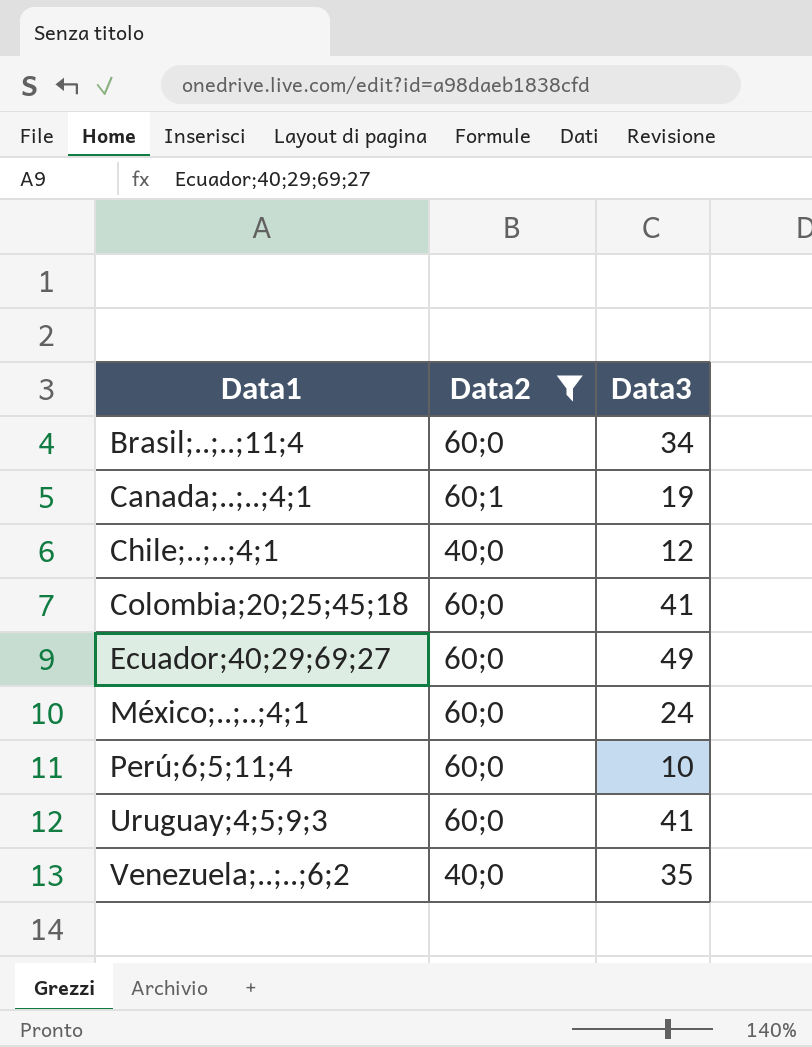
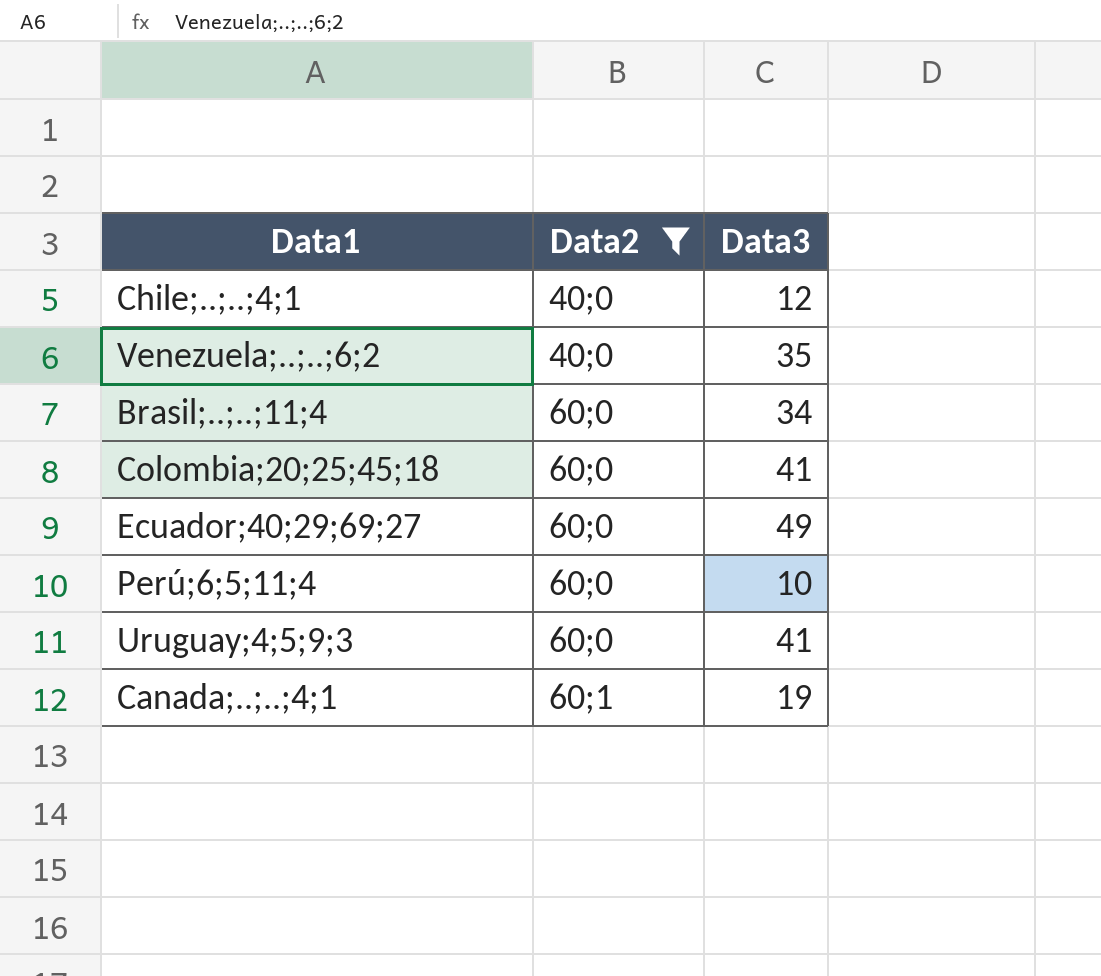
row order: Data1 ascending -> Data2 ascending
row México;..;..;4;1: 60;0 | 24 -> none

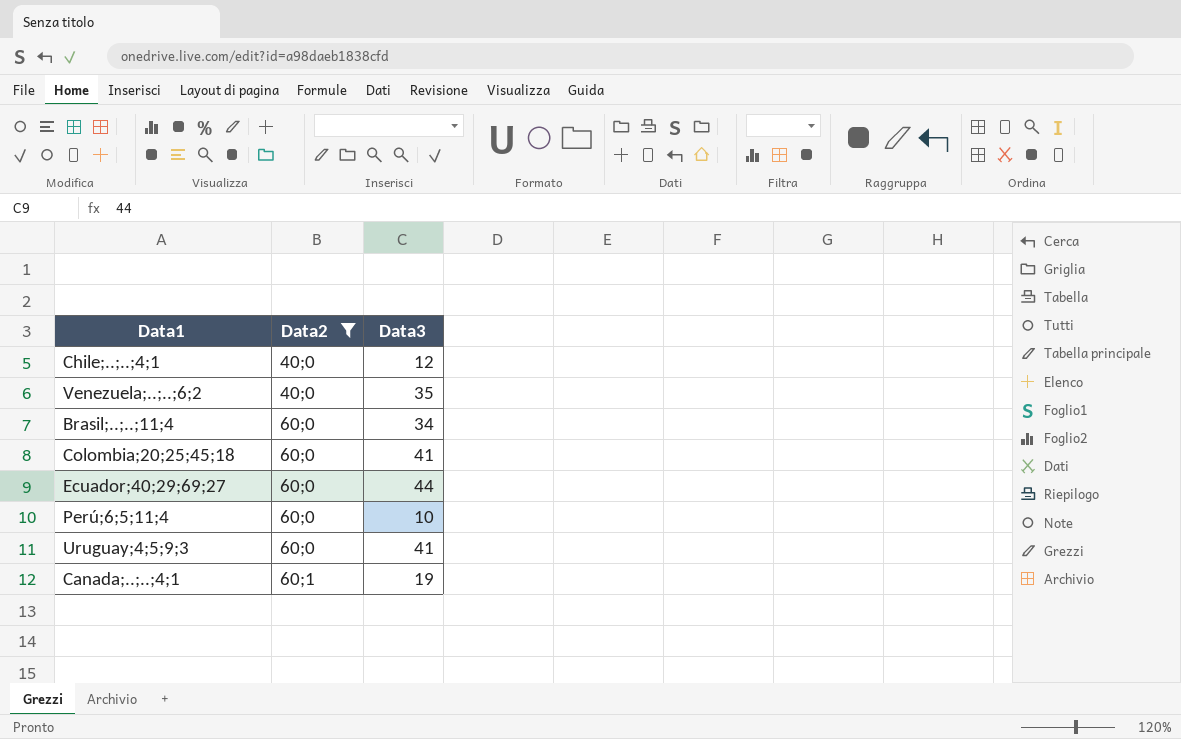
Ecuador;40;29;69;27 | Data3: 49 -> 44

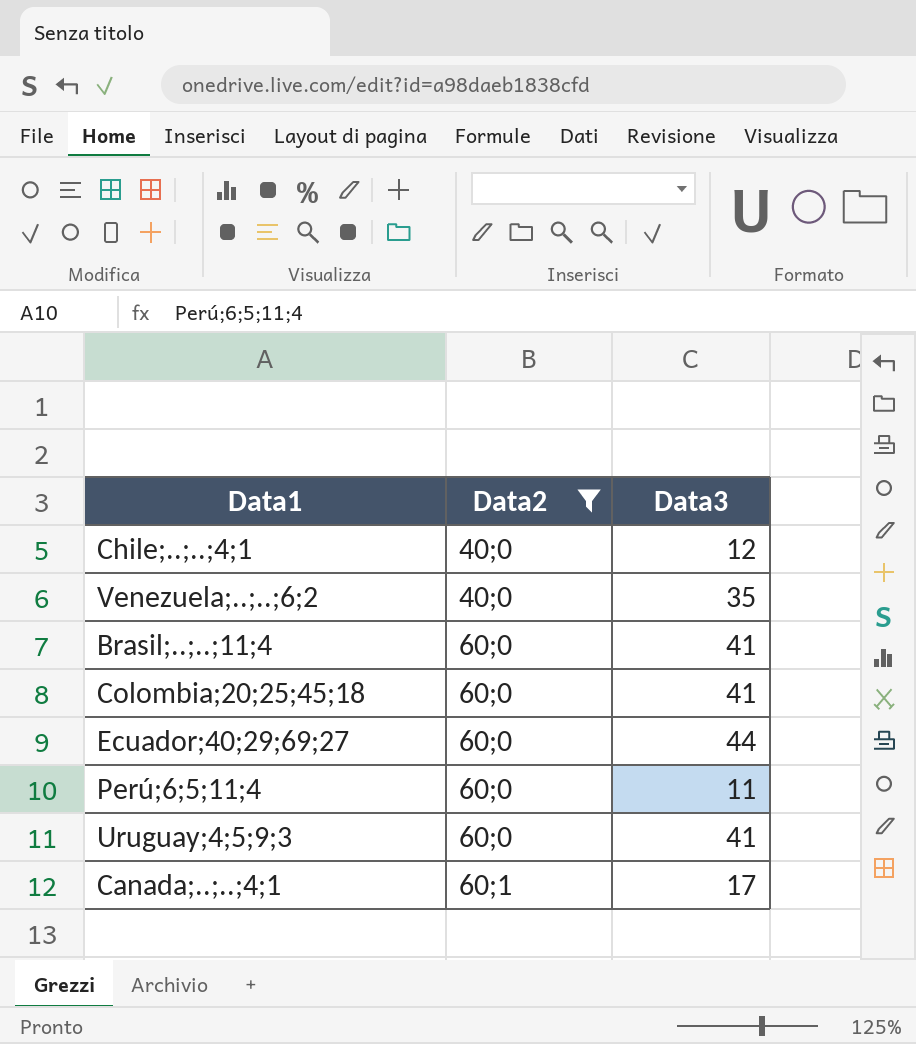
Brasil;..;..;11;4 | Data3: 34 -> 41
Perú;6;5;11;4 | Data3: 10 -> 11
Canada;..;..;4;1 | Data3: 19 -> 17

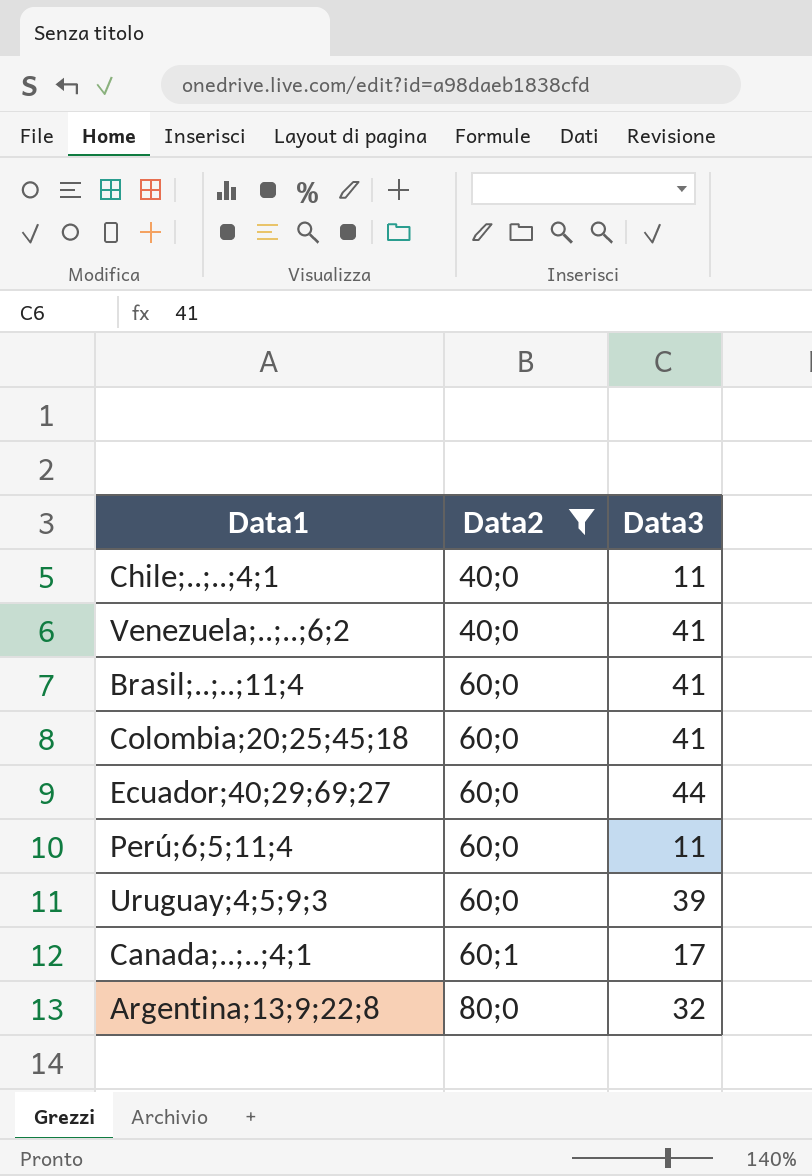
Chile;..;..;4;1 | Data3: 12 -> 11
Venezuela;..;..;6;2 | Data3: 35 -> 41
Uruguay;4;5;9;3 | Data3: 41 -> 39
row Argentina;13;9;22;8: none -> 80;0 | 32

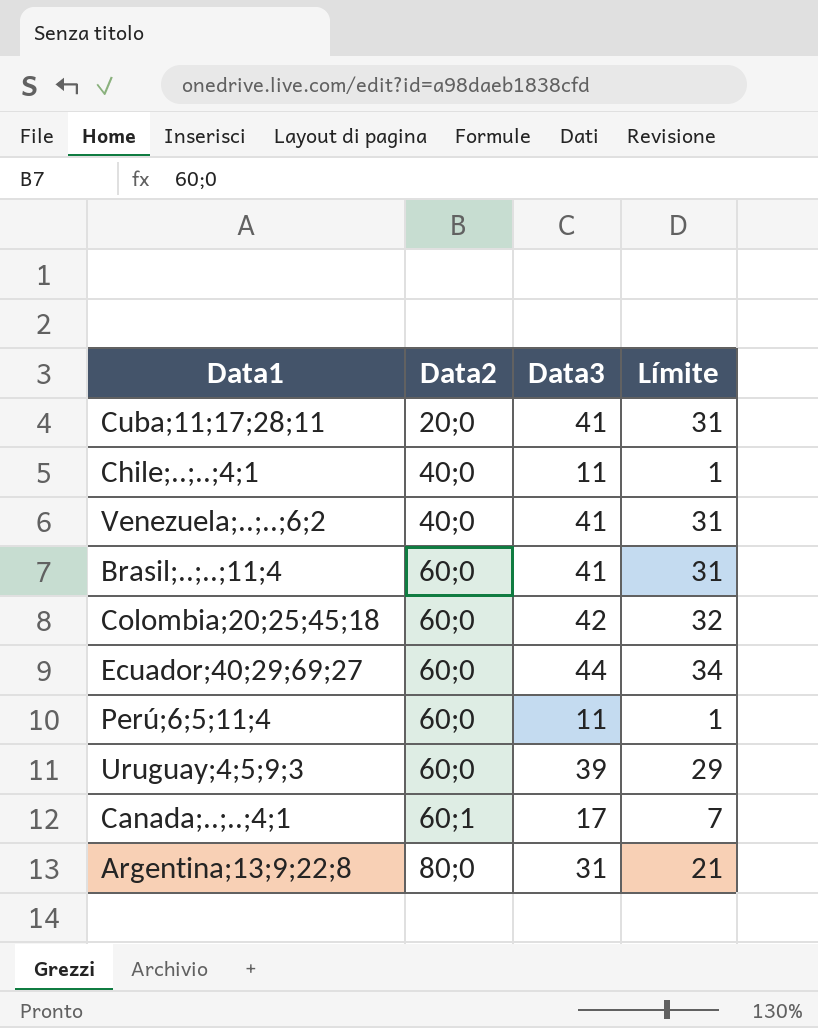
filter: Data2 != 20;0 -> none
column Límite | formula: none -> [Data3] - 10
Colombia;20;25;45;18 | Data3: 41 -> 42
Argentina;13;9;22;8 | Data3: 32 -> 31

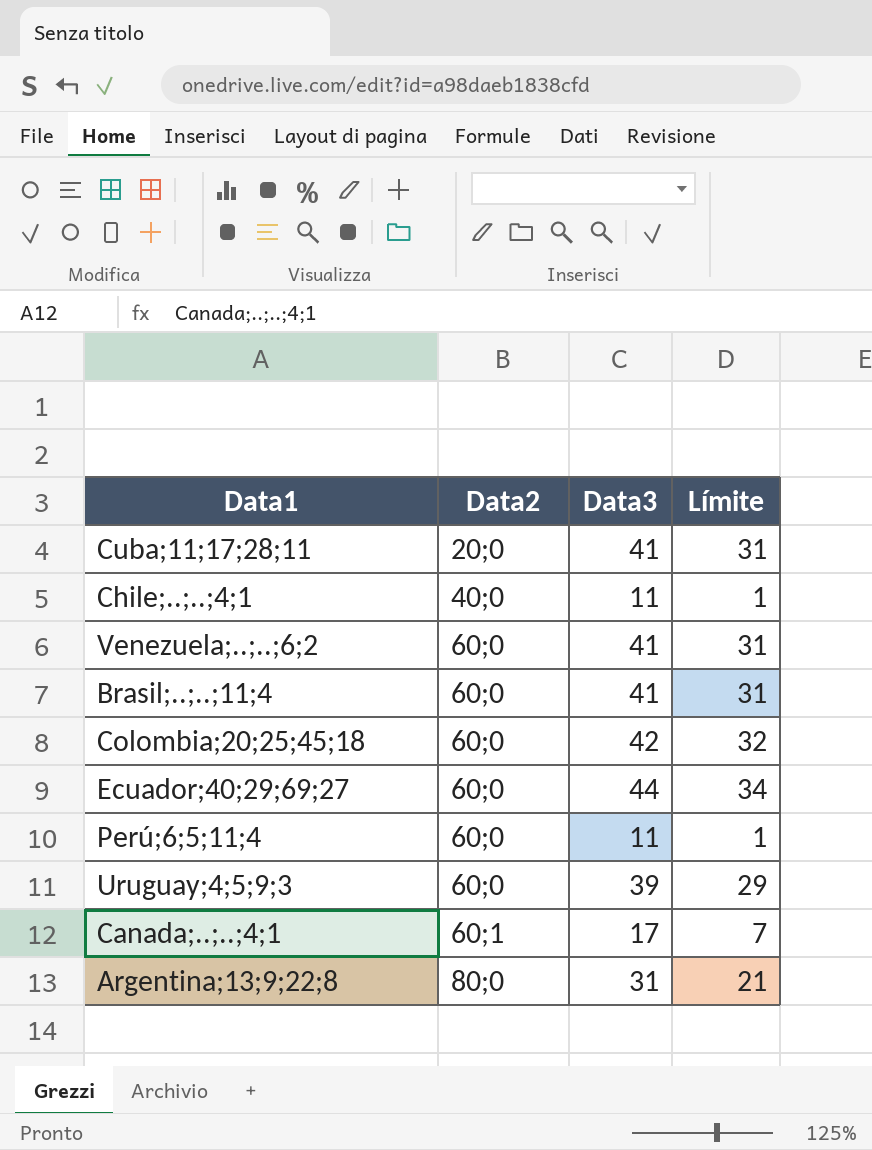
Venezuela;..;..;6;2 | Data2: 40;0 -> 60;0

